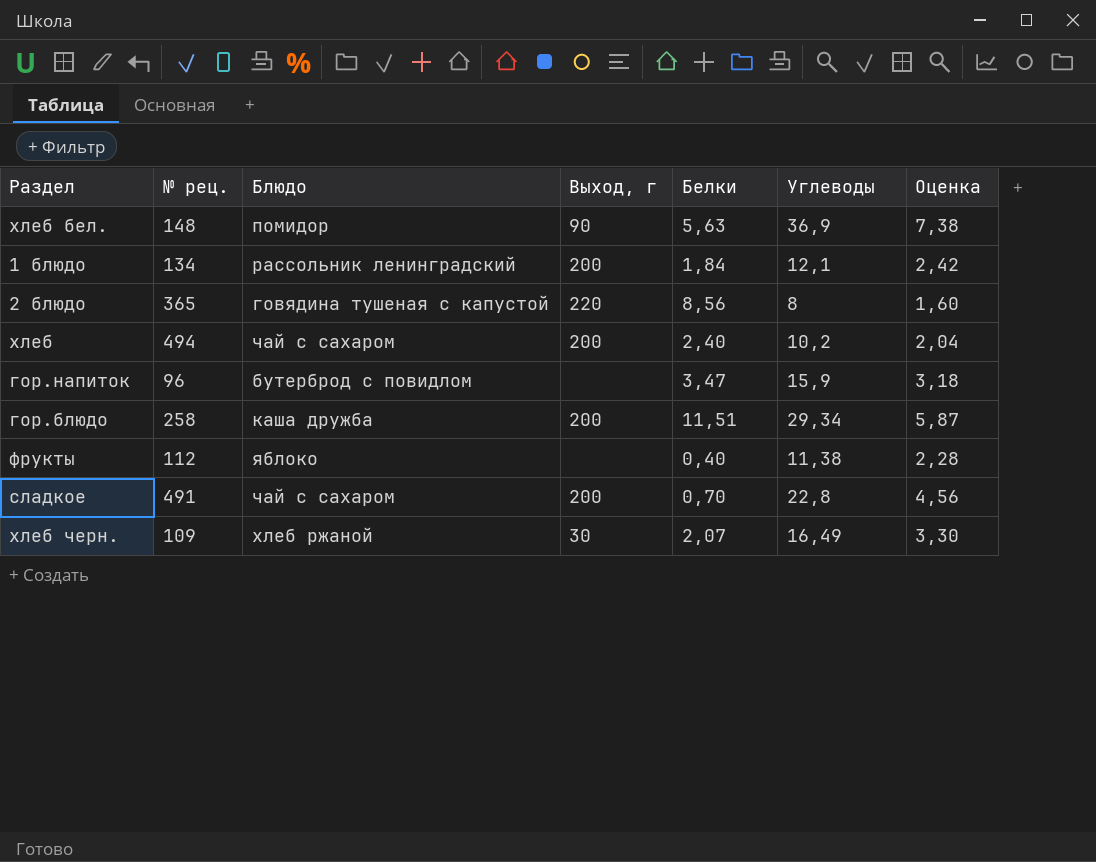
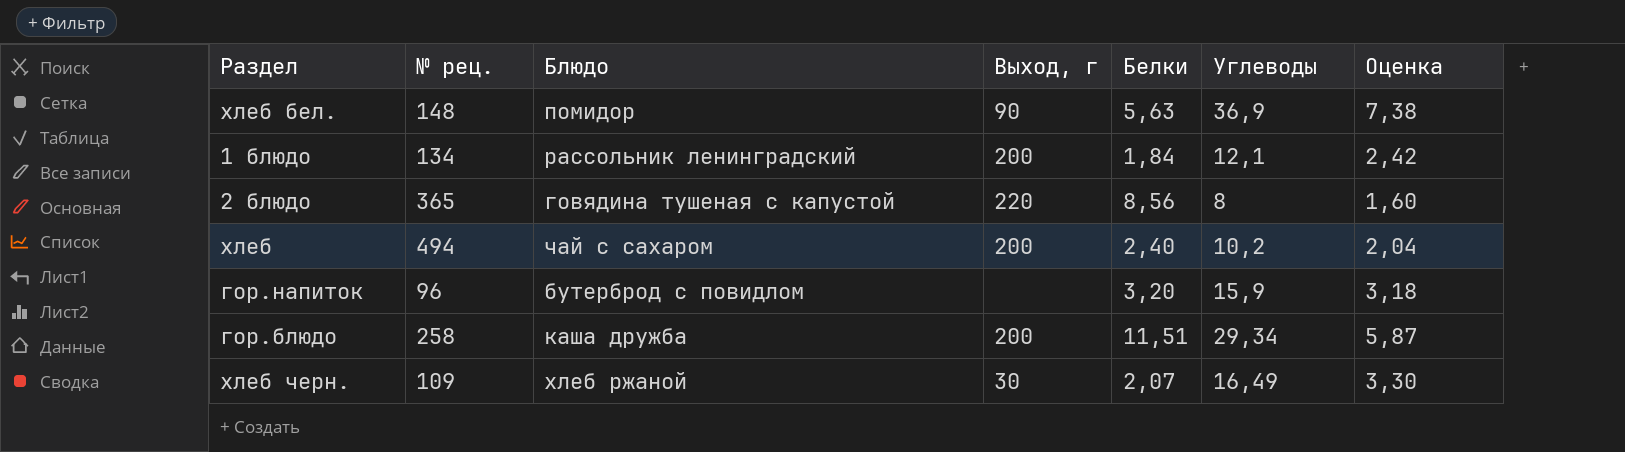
row фрукты: 112 | яблоко | none | 0,40 | 11,38 | 2,28 -> none
row сладкое: 491 | чай с сахаром | 200 | 0,70 | 22,8 | 4,56 -> none
гор.напиток | Белки: 3,47 -> 3,20

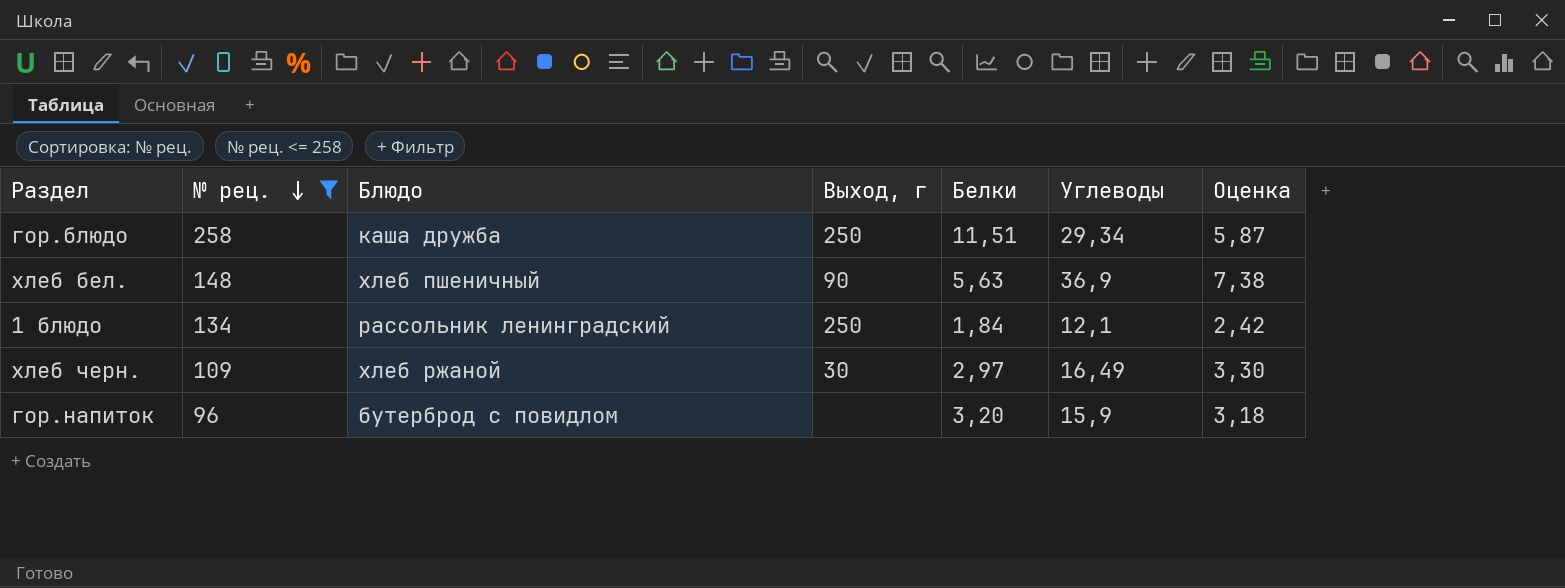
filter: none -> № рец. <= 258
row order: none -> № рец. descending
гор.блюдо | Выход, г: 200 -> 250
хлеб бел. | Блюдо: помидор -> хлеб пшеничный
1 блюдо | Выход, г: 200 -> 250
хлеб черн. | Белки: 2,07 -> 2,97

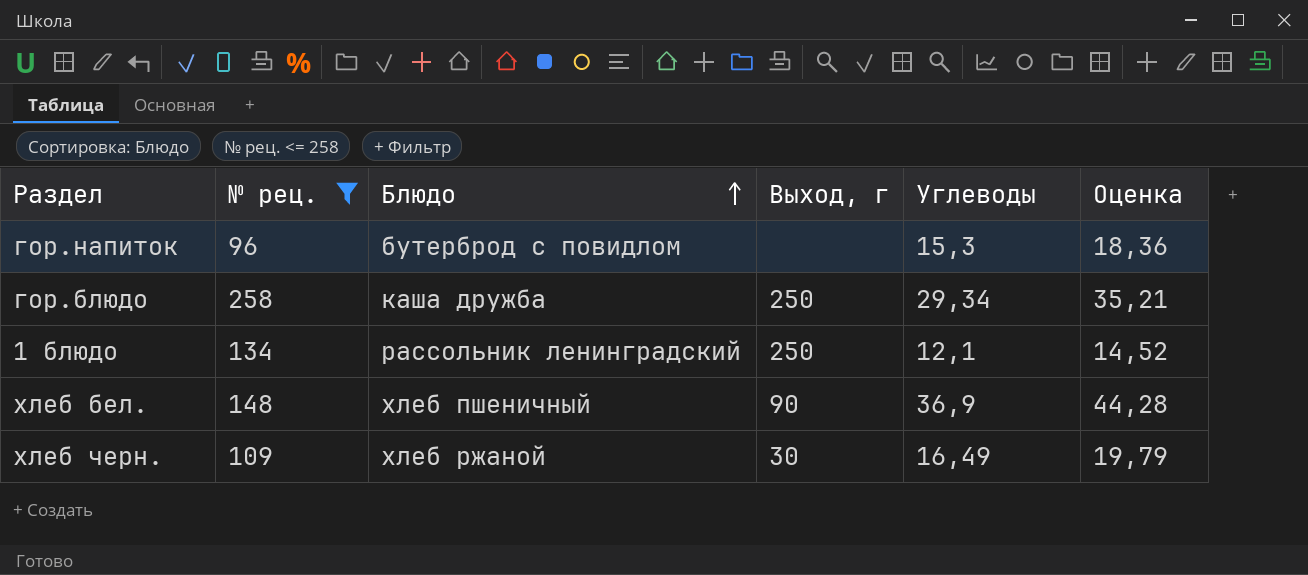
row order: № рец. descending -> Блюдо ascending
column Белки | position: 5 -> none
column Оценка | formula: [Углеводы] * 0,2 -> [Углеводы] * 1,2
гор.напиток | Углеводы: 15,9 -> 15,3

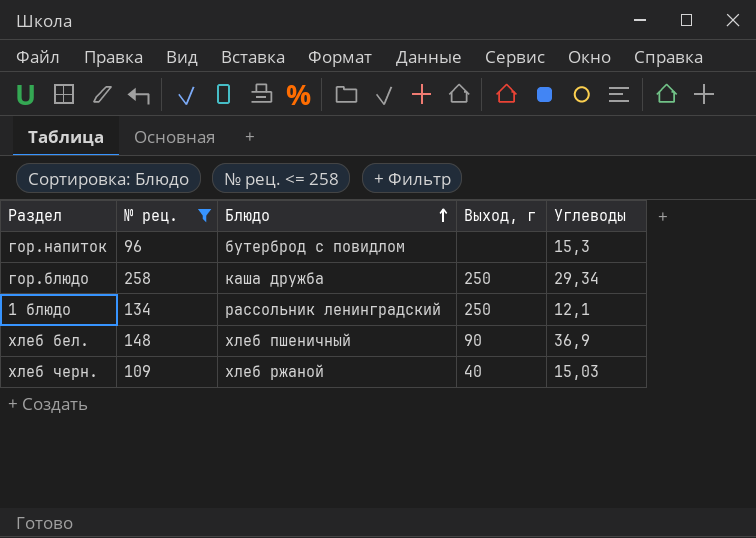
column Оценка | formula: [Углеводы] * 1,2 -> none
хлеб черн. | Выход, г: 30 -> 40
хлеб черн. | Углеводы: 16,49 -> 15,03

